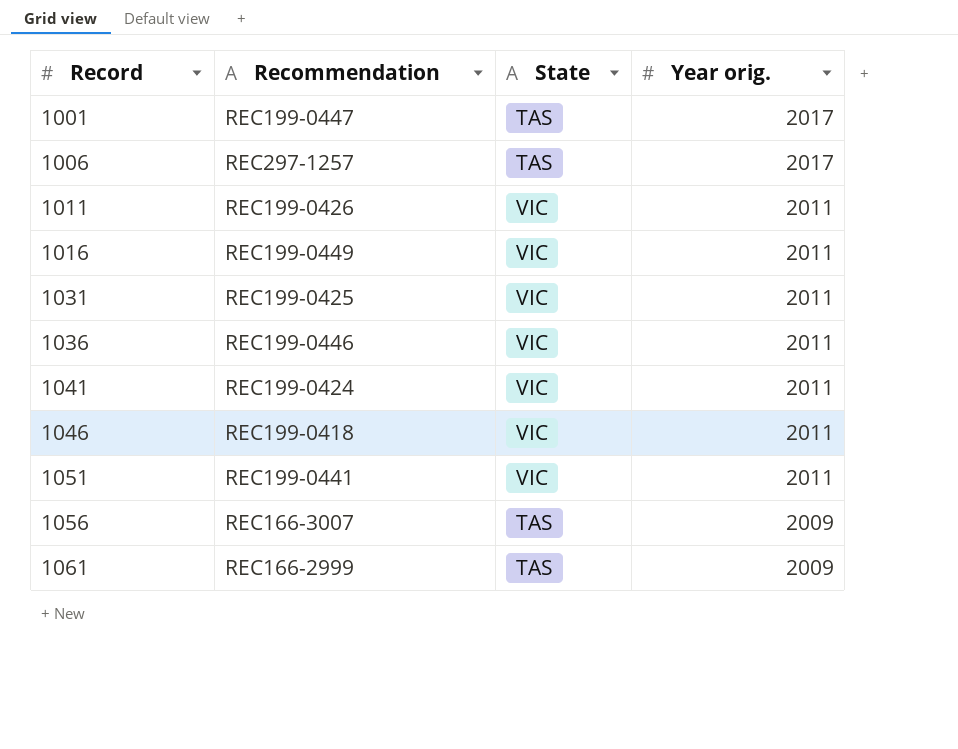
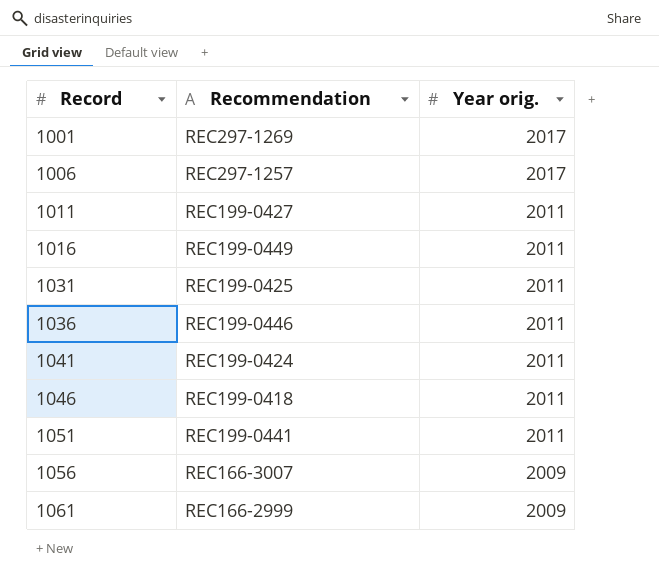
column State | position: 3 -> none
1001 | Recommendation: REC199-0447 -> REC297-1269
1011 | Recommendation: REC199-0426 -> REC199-0427

